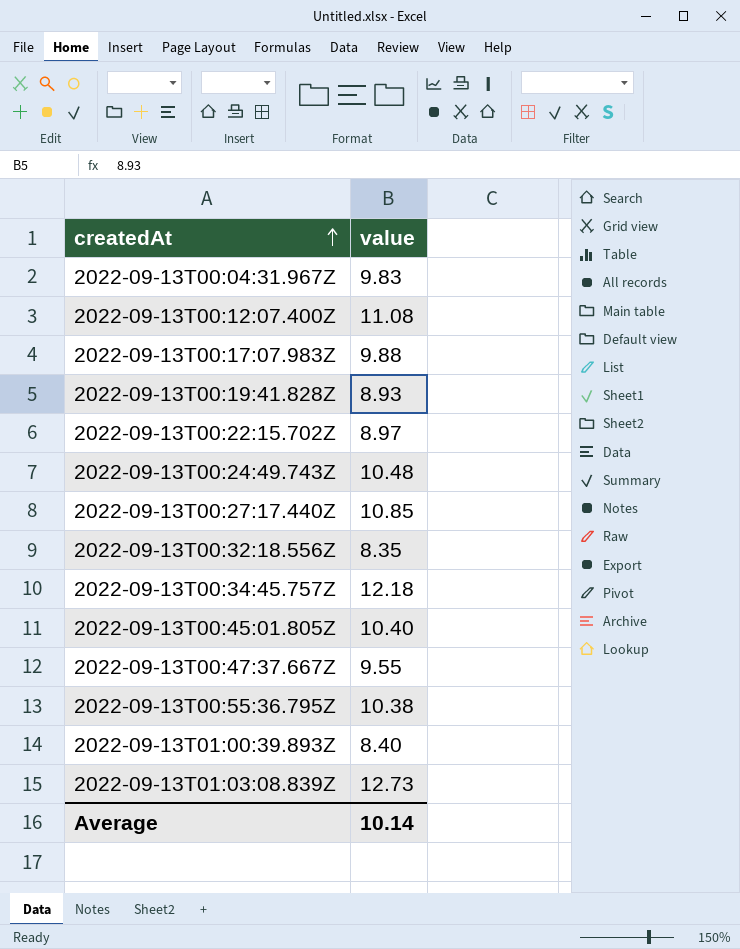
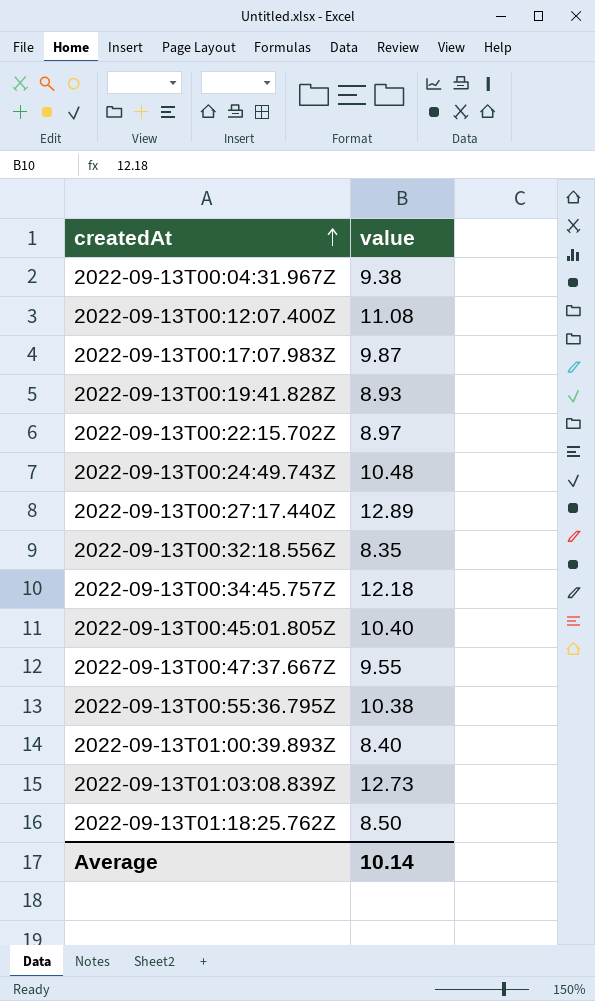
2022-09-13T00:04:31.967Z | value: 9.83 -> 9.38
2022-09-13T00:17:07.983Z | value: 9.88 -> 9.87
2022-09-13T00:27:17.440Z | value: 10.85 -> 12.89
row 2022-09-13T01:18:25.762Z: none -> 8.50

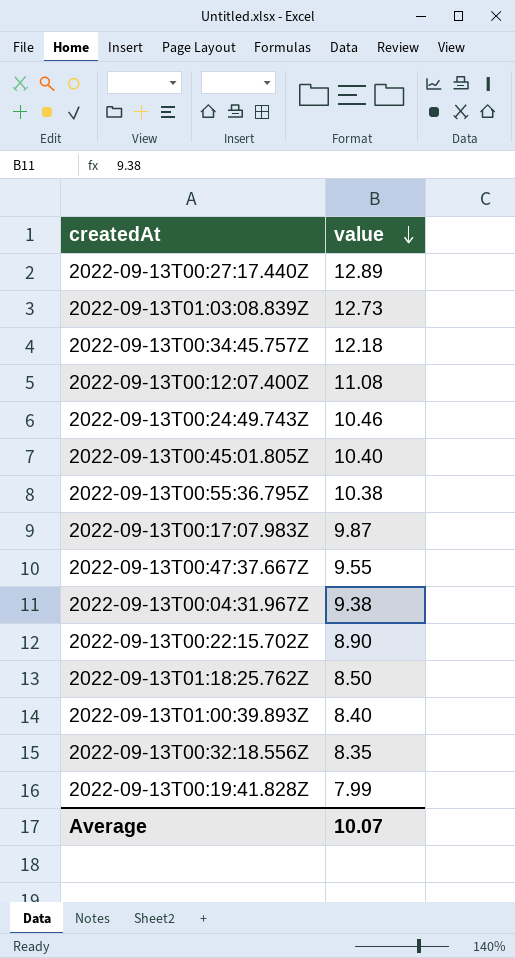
row order: createdAt ascending -> value descending
2022-09-13T00:24:49.743Z | value: 10.48 -> 10.46
2022-09-13T00:22:15.702Z | value: 8.97 -> 8.90
2022-09-13T00:19:41.828Z | value: 8.93 -> 7.99
Average | value: 10.14 -> 10.07

